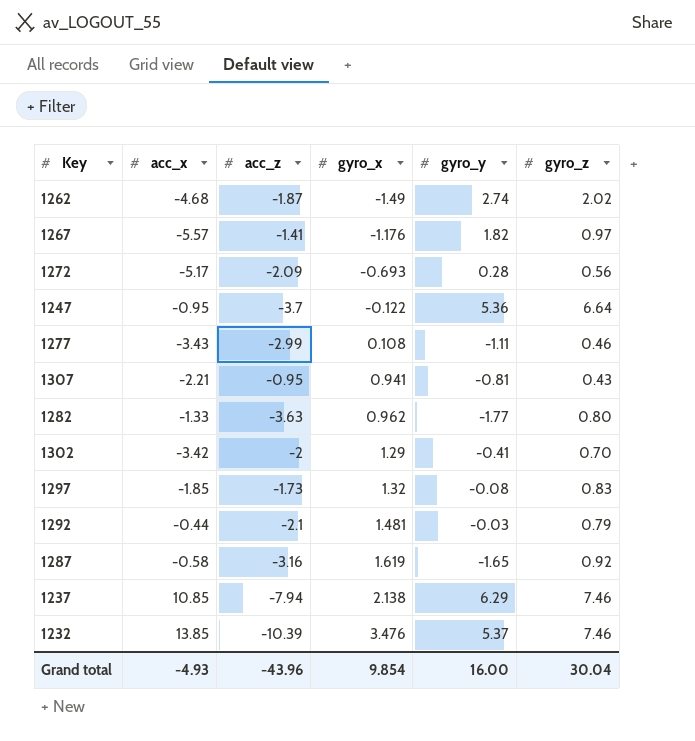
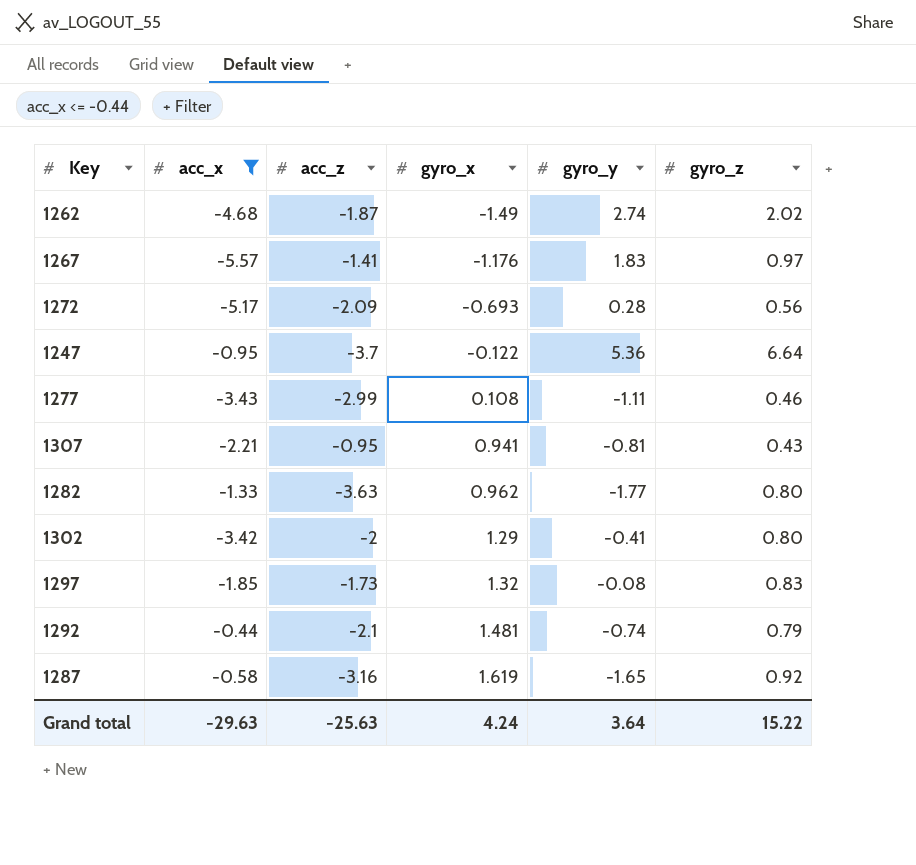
filter: none -> acc_x <= -0.44
1267 | gyro_y: 1.82 -> 1.83
1302 | gyro_z: 0.70 -> 0.80
1292 | gyro_y: -0.03 -> -0.74
Grand total | acc_x: -4.93 -> -29.63
Grand total | acc_z: -43.96 -> -25.63
Grand total | gyro_x: 9.854 -> 4.24
Grand total | gyro_y: 16.00 -> 3.64
Grand total | gyro_z: 30.04 -> 15.22

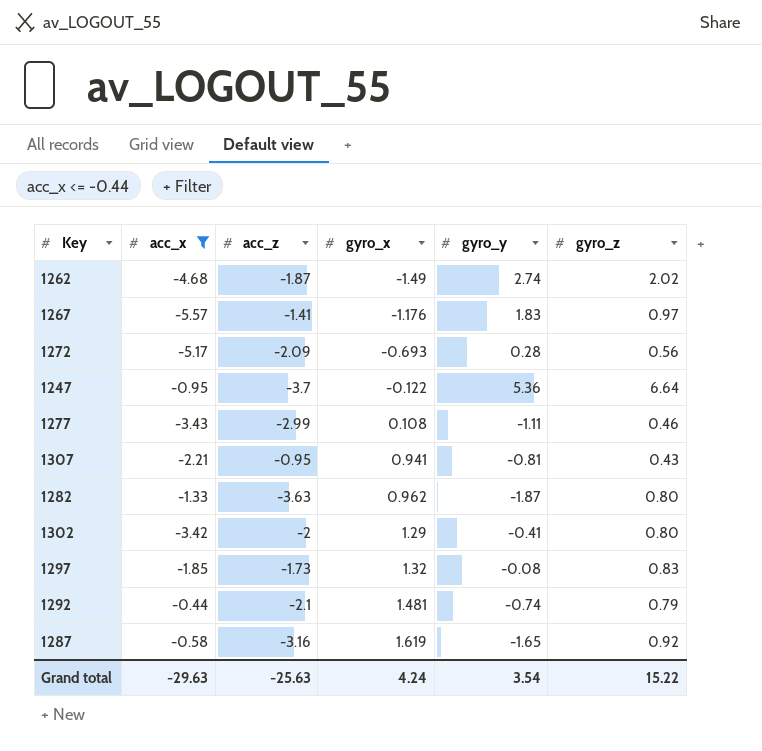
1282 | gyro_y: -1.77 -> -1.87
Grand total | gyro_y: 3.64 -> 3.54

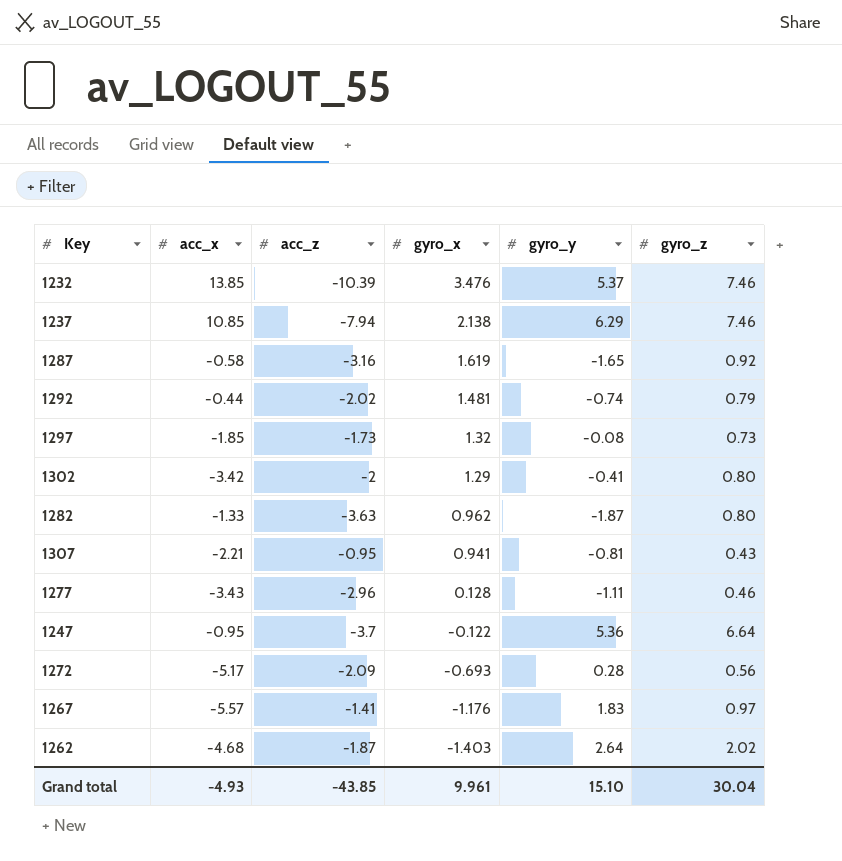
filter: acc_x <= -0.44 -> none
row order: gyro_x ascending -> gyro_x descending
1292 | acc_z: -2.1 -> -2.02
1297 | gyro_z: 0.83 -> 0.73
1277 | acc_z: -2.99 -> -2.96
1277 | gyro_x: 0.108 -> 0.128
1262 | gyro_x: -1.49 -> -1.403
1262 | gyro_y: 2.74 -> 2.64
Grand total | acc_x: -29.63 -> -4.93
Grand total | acc_z: -25.63 -> -43.85
Grand total | gyro_x: 4.24 -> 9.961
Grand total | gyro_y: 3.54 -> 15.10
Grand total | gyro_z: 15.22 -> 30.04

